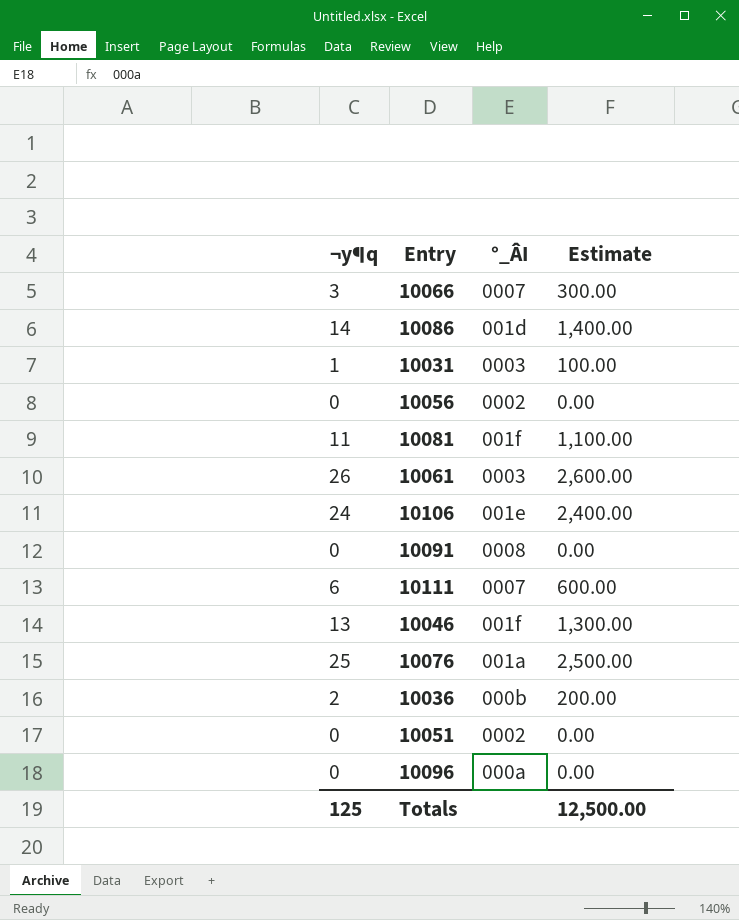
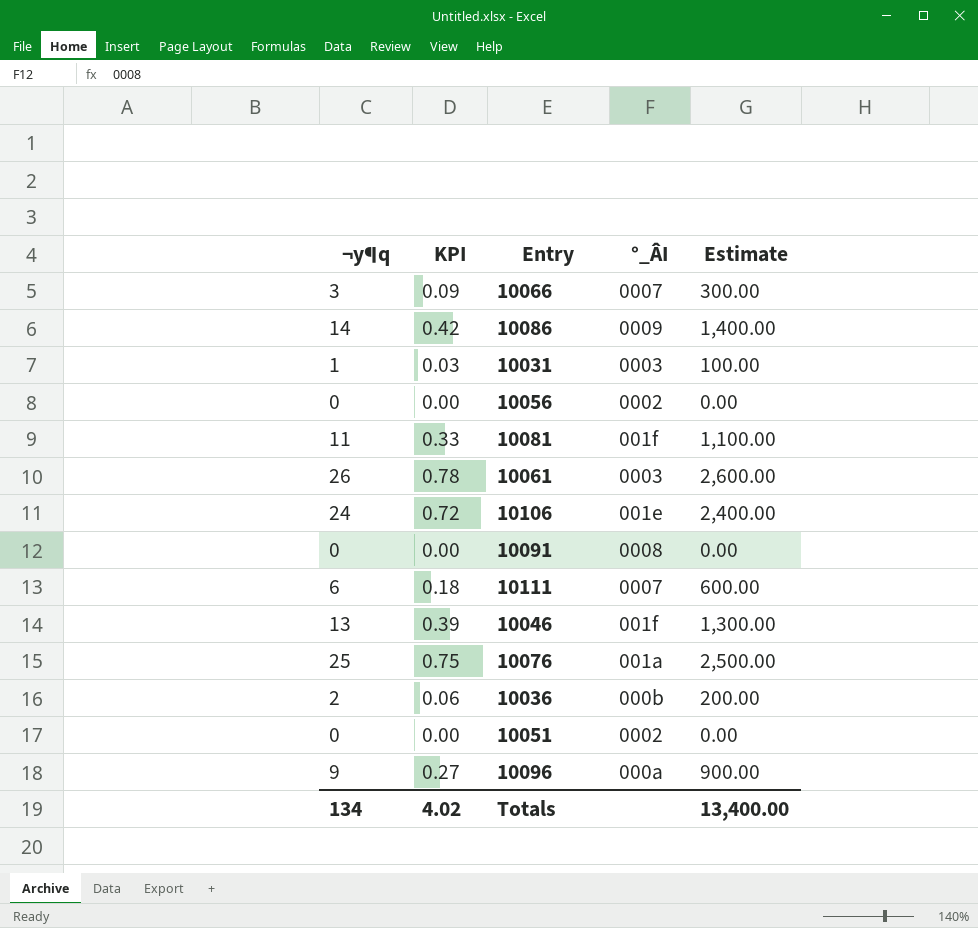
column KPI | formula: none -> [¬y¶q] * 0.03
10086 | °_ÂI: 001d -> 0009
10096 | ¬y¶q: 0 -> 9
10096 | Estimate: 0.00 -> 900.00
Totals | ¬y¶q: 125 -> 134
Totals | Estimate: 12,500.00 -> 13,400.00

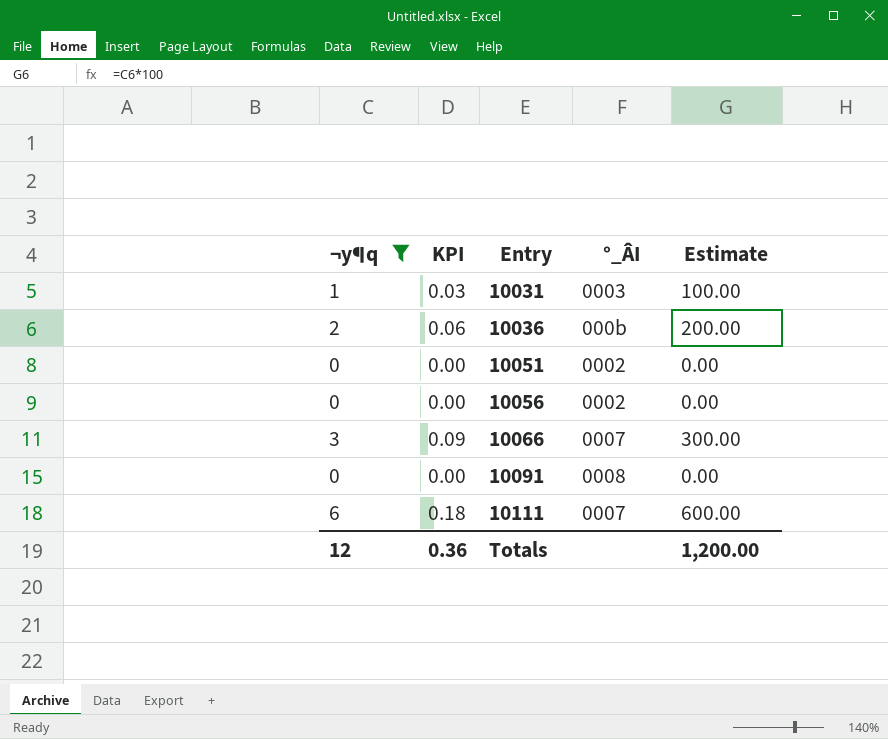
filter: none -> ¬y¶q <= 6
row order: none -> Entry ascending
Totals | ¬y¶q: 134 -> 12
Totals | KPI: 4.02 -> 0.36
Totals | Estimate: 13,400.00 -> 1,200.00

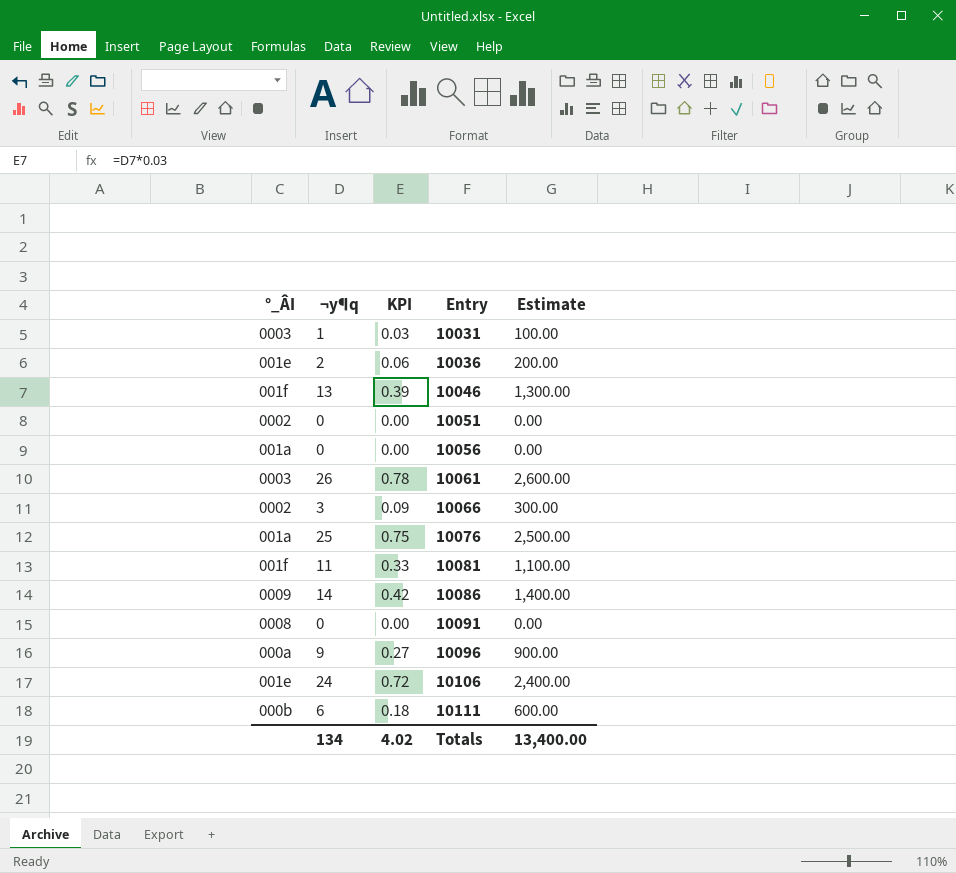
filter: ¬y¶q <= 6 -> none
column °_ÂI | position: 4 -> 1
10036 | °_ÂI: 000b -> 001e
10056 | °_ÂI: 0002 -> 001a
10066 | °_ÂI: 0007 -> 0002
10111 | °_ÂI: 0007 -> 000b
Totals | ¬y¶q: 12 -> 134
Totals | KPI: 0.36 -> 4.02
Totals | Estimate: 1,200.00 -> 13,400.00

